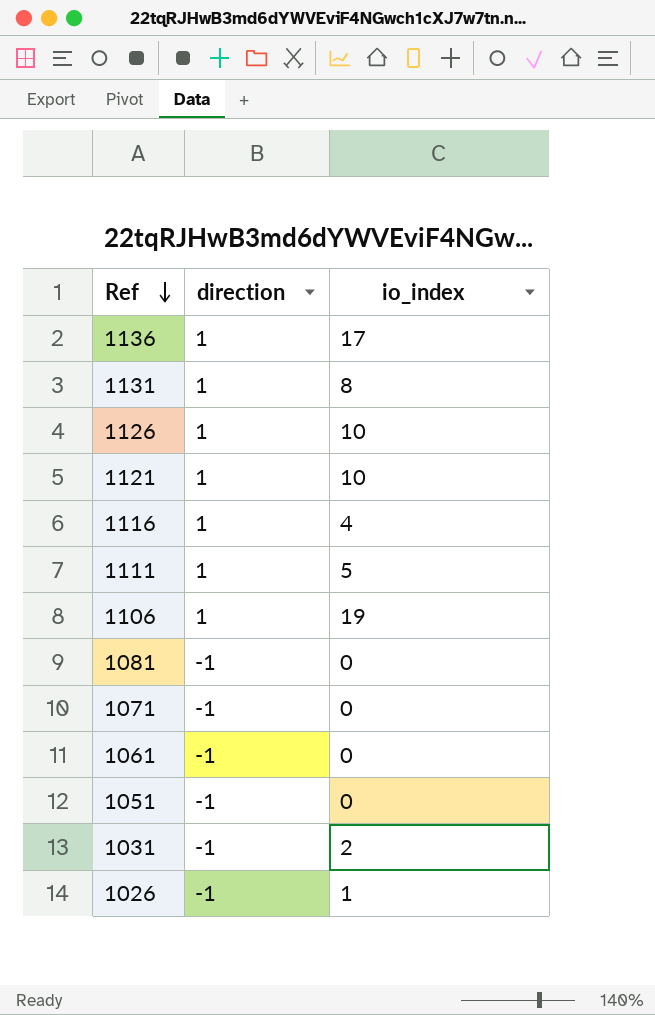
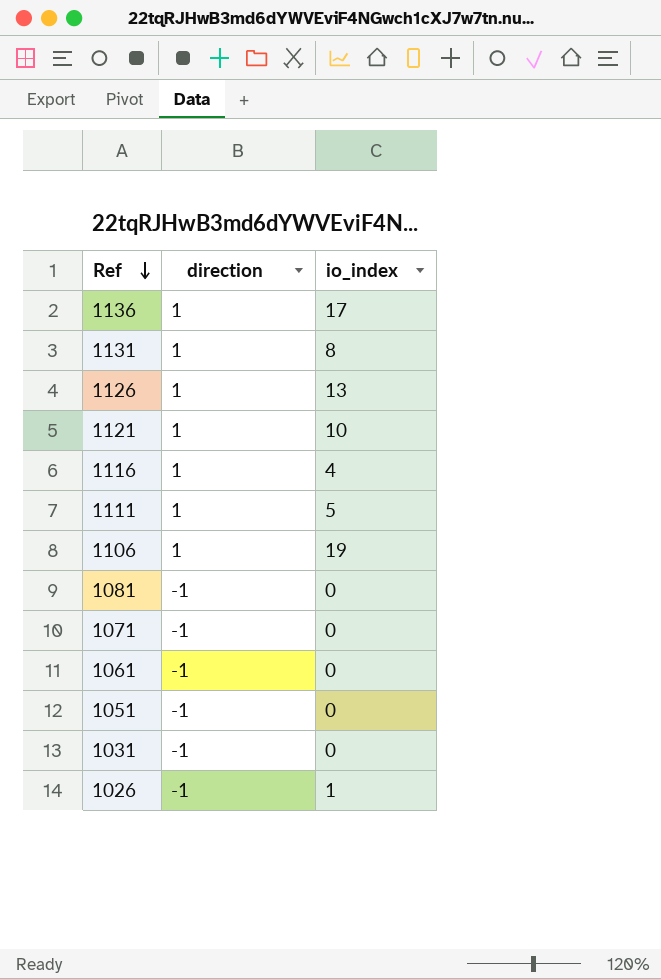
1126 | io_index: 10 -> 13
1031 | io_index: 2 -> 0

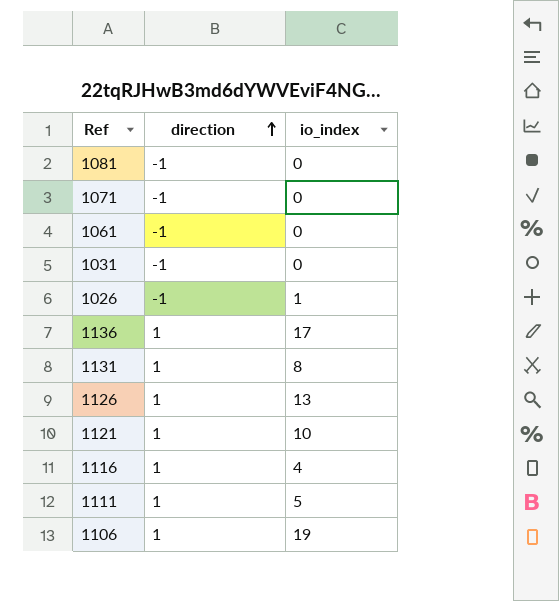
row order: Ref descending -> direction ascending
row 1051: -1 | 0 -> none

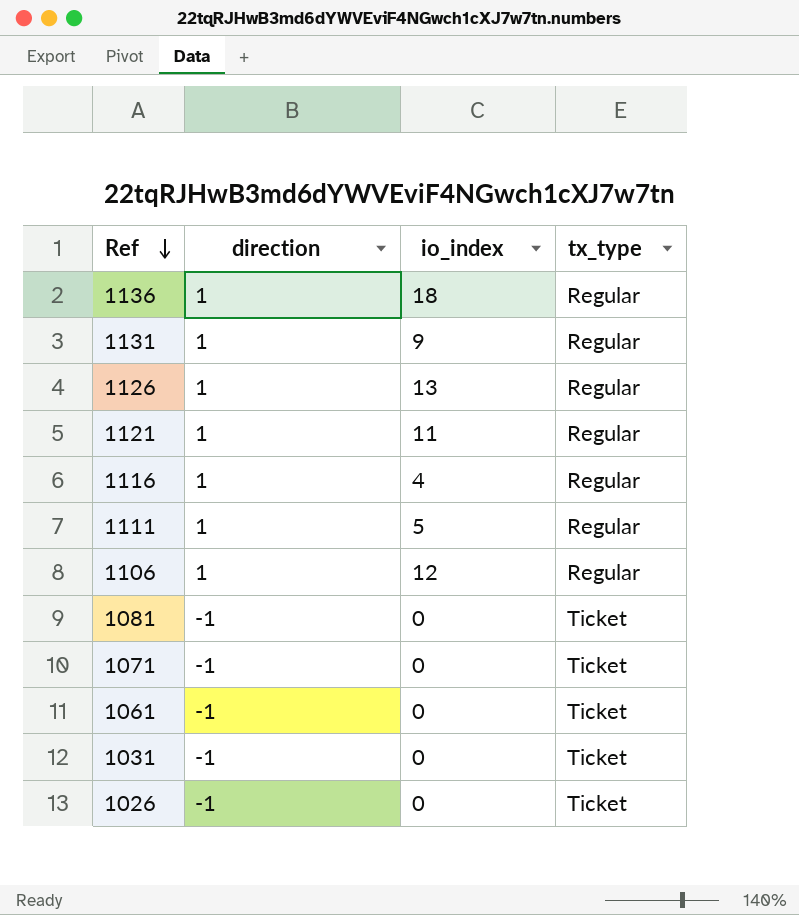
row order: direction ascending -> Ref descending
column tx_type | position: none -> 4
1136 | io_index: 17 -> 18
1131 | io_index: 8 -> 9
1121 | io_index: 10 -> 11
1106 | io_index: 19 -> 12
1026 | io_index: 1 -> 0

